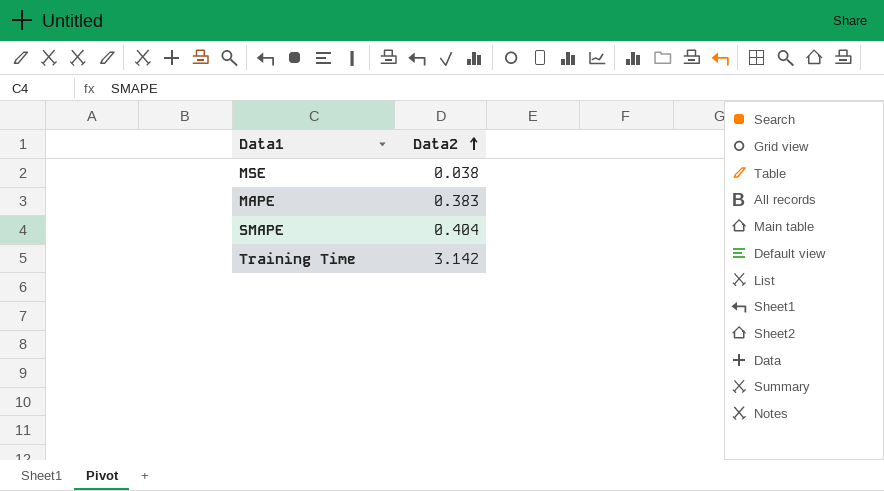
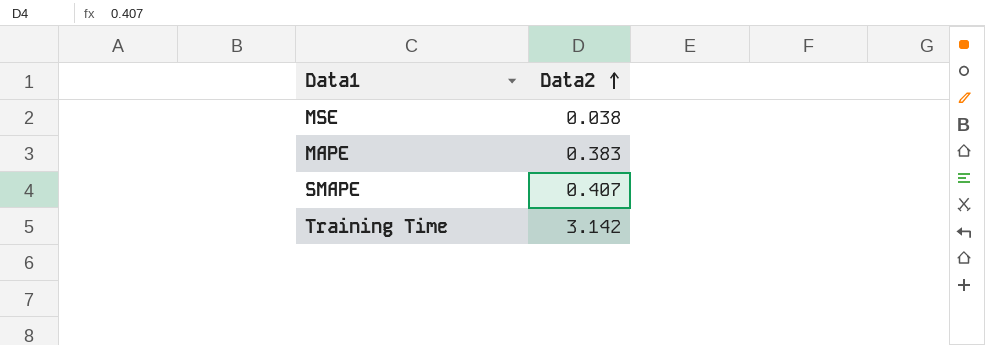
SMAPE | Data2: 0.404 -> 0.407

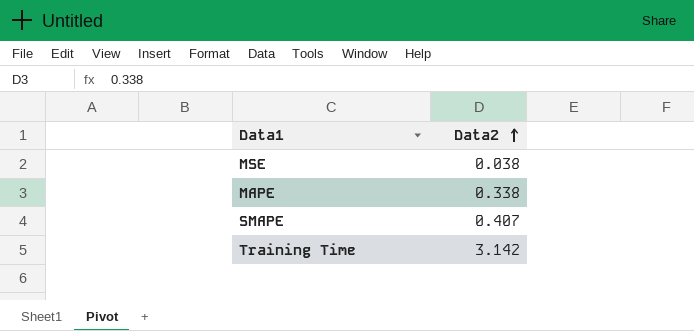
MAPE | Data2: 0.383 -> 0.338

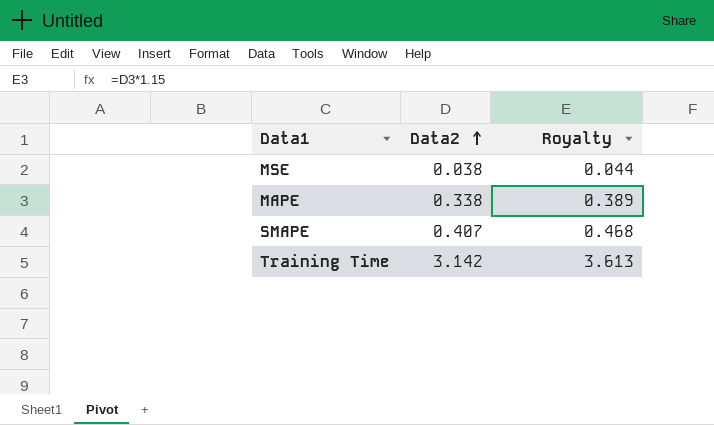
column Royalty | formula: none -> [Data2] * 1.15

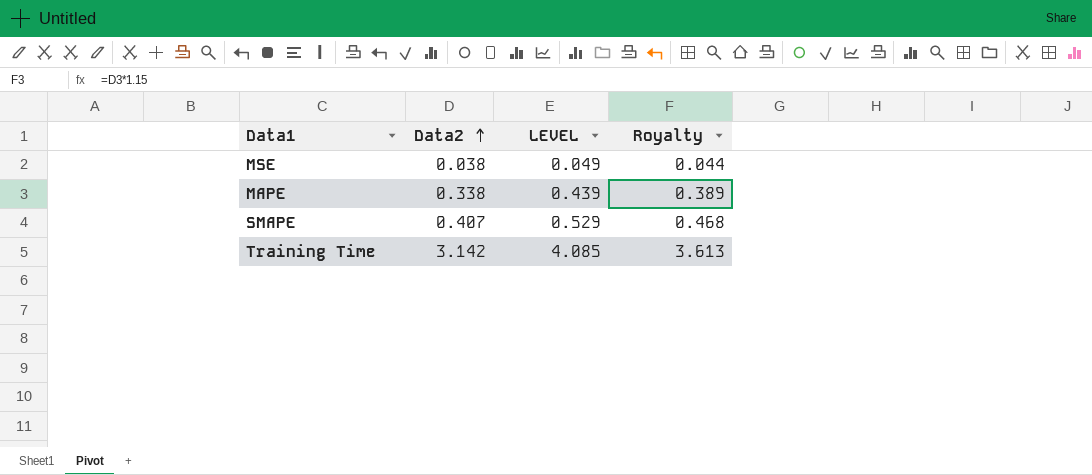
column LEVEL | formula: none -> [Data2] * 1.3

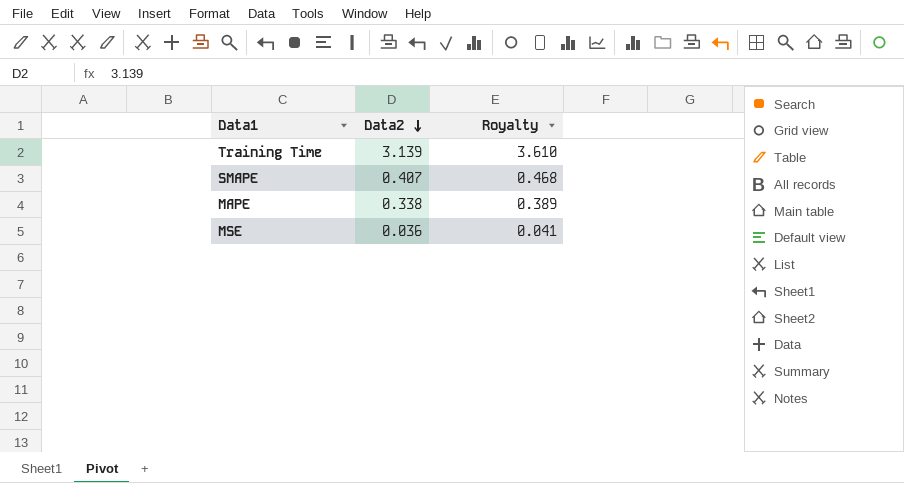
row order: Data2 ascending -> Data2 descending
column LEVEL | formula: [Data2] * 1.3 -> none
Training Time | Data2: 3.142 -> 3.139
Training Time | Royalty: 3.613 -> 3.610
MSE | Data2: 0.038 -> 0.036
MSE | Royalty: 0.044 -> 0.041

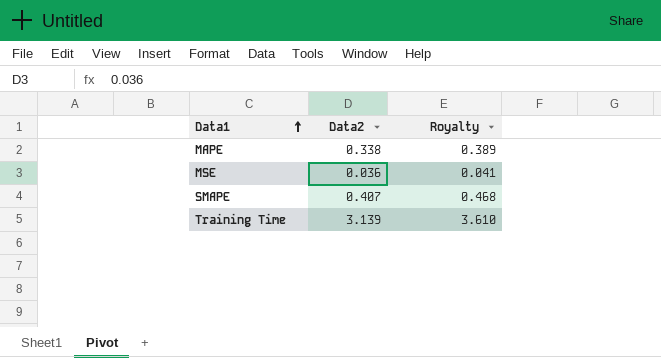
row order: Data2 descending -> Data1 ascending

